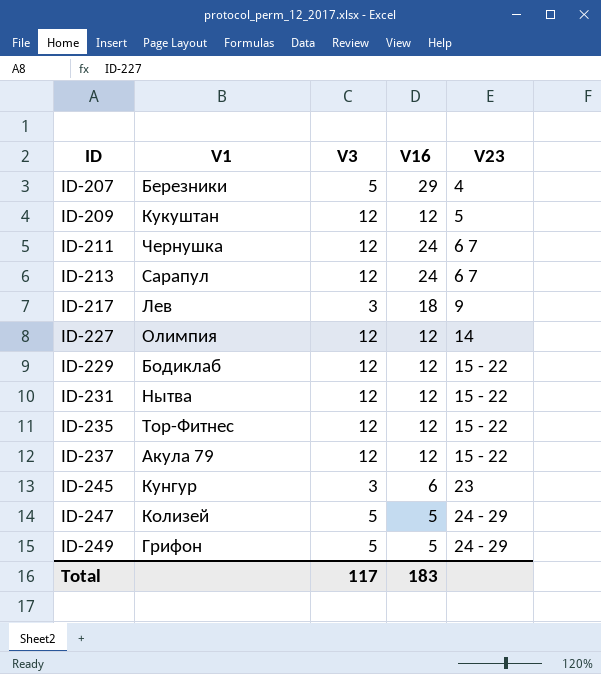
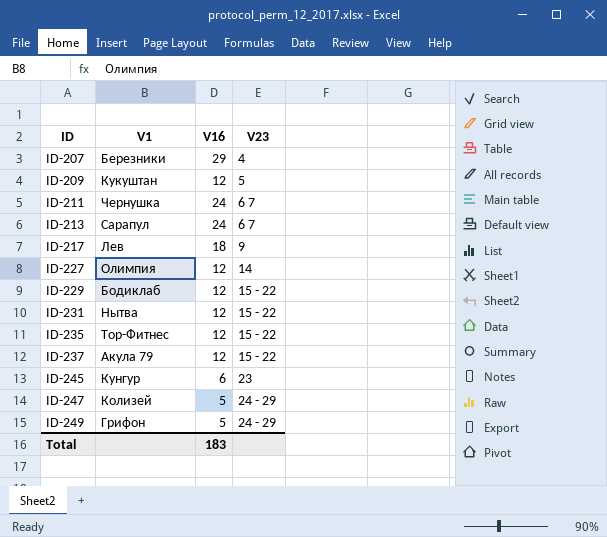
column V3 | position: 3 -> none

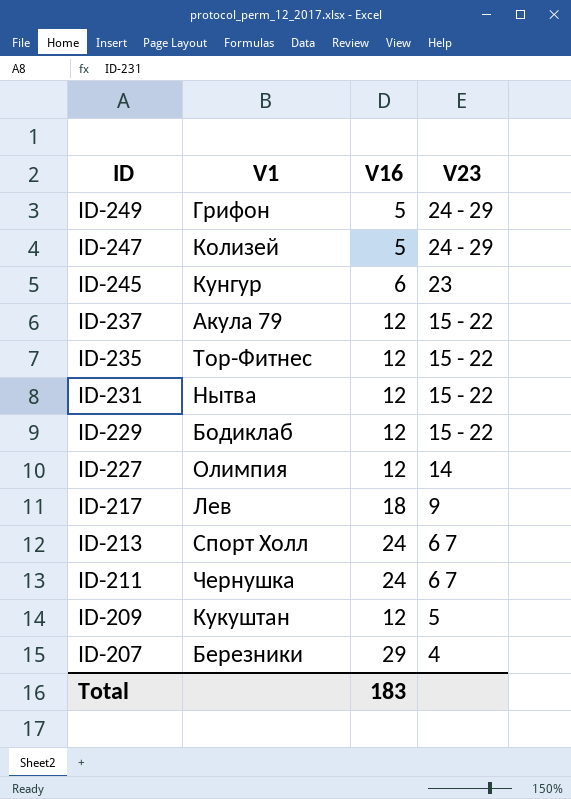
row order: ID ascending -> ID descending
ID-213 | V1: Сарапул -> Спорт Холл

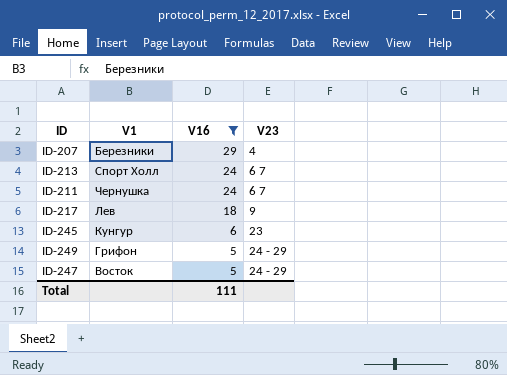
filter: none -> V16 != 12
row order: ID descending -> V16 descending
ID-247 | V1: Колизей -> Восток
Total | V16: 183 -> 111

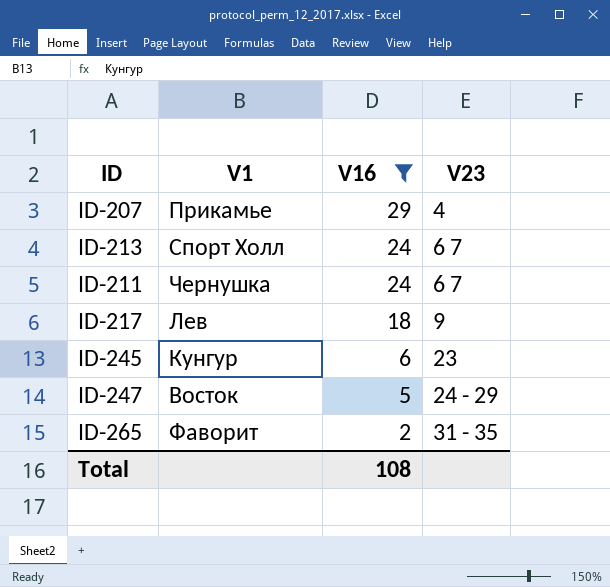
row ID-249: Грифон | 5 | 24 - 29 -> none
ID-207 | V1: Березники -> Прикамье
row ID-265: none -> Фаворит | 2 | 31 - 35
Total | V16: 111 -> 108

